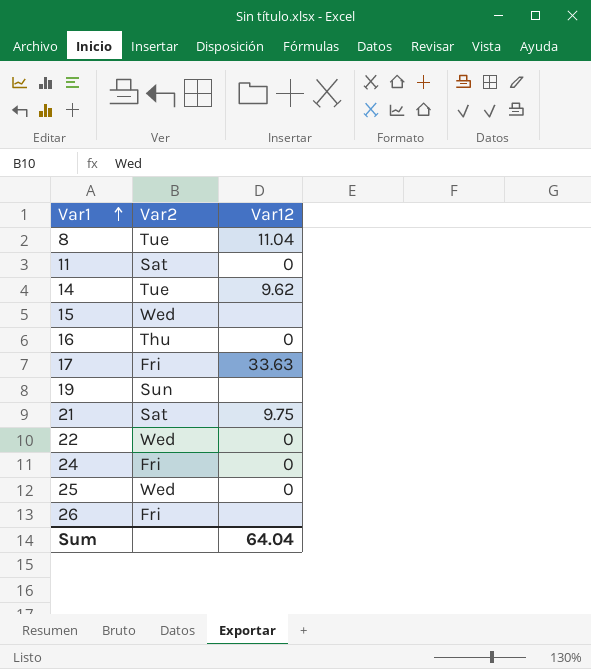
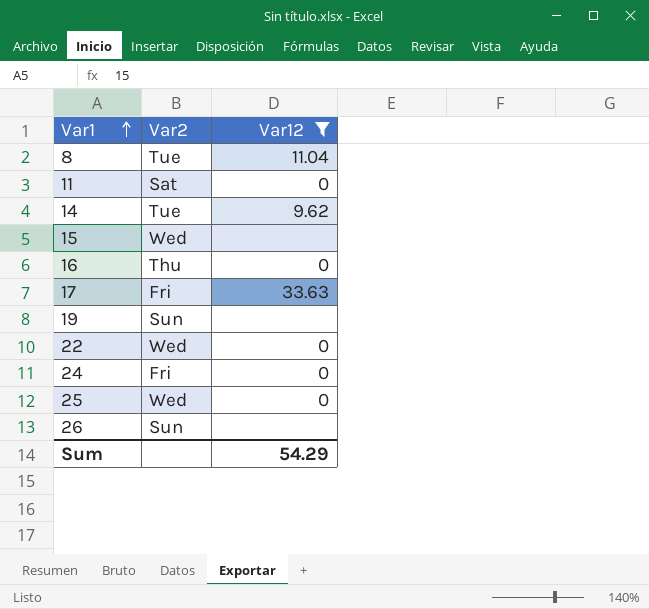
filter: none -> Var12 != 9.75
26 | Var2: Fri -> Sun
Sum | Var12: 64.04 -> 54.29

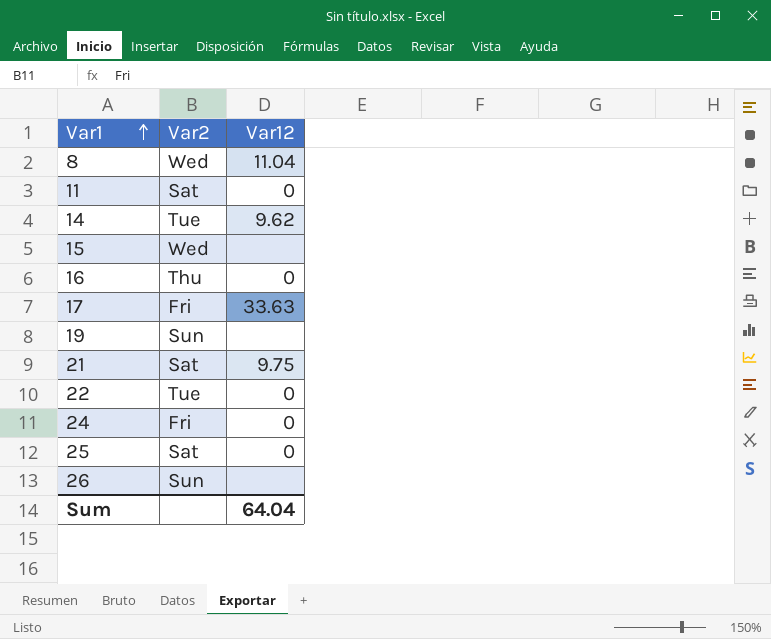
filter: Var12 != 9.75 -> none
8 | Var2: Tue -> Wed
22 | Var2: Wed -> Tue
25 | Var2: Wed -> Sat
Sum | Var12: 54.29 -> 64.04

